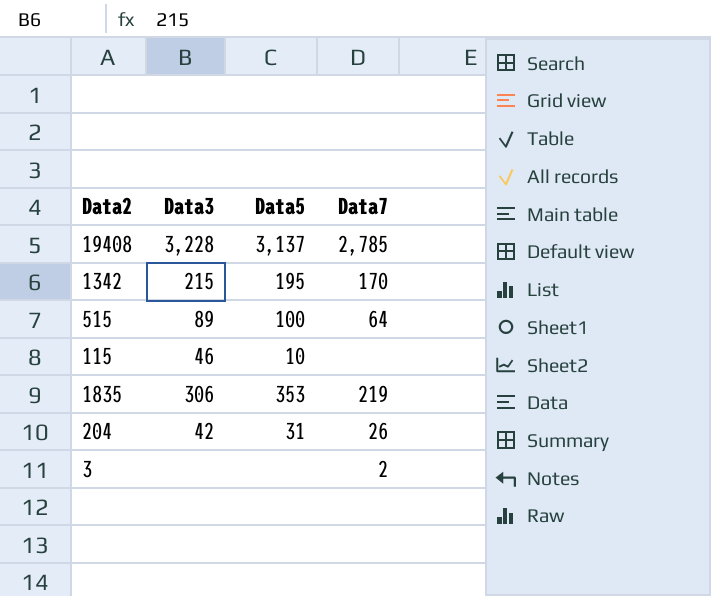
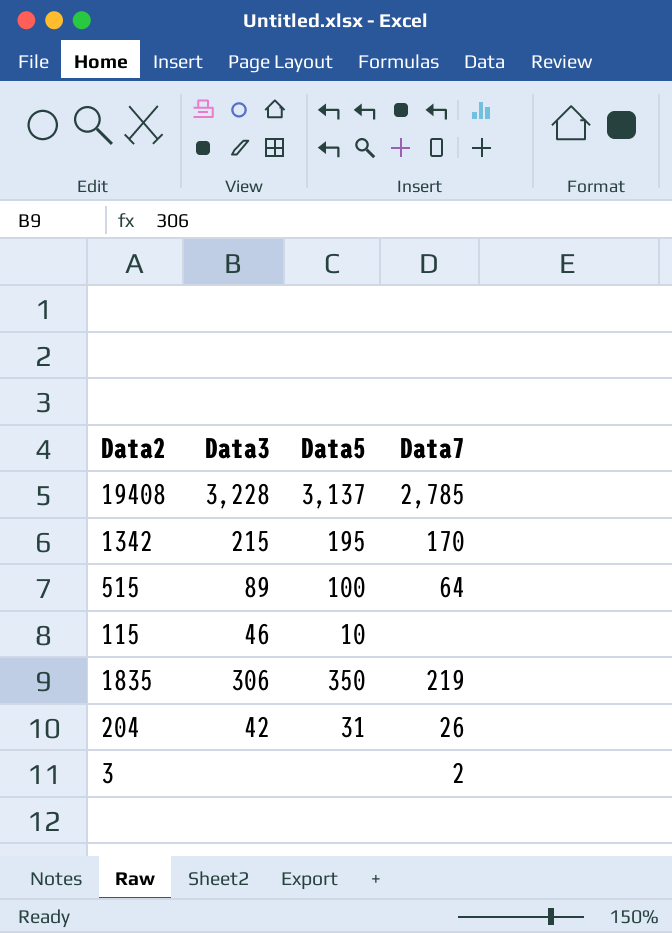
1835 | Data5: 353 -> 350

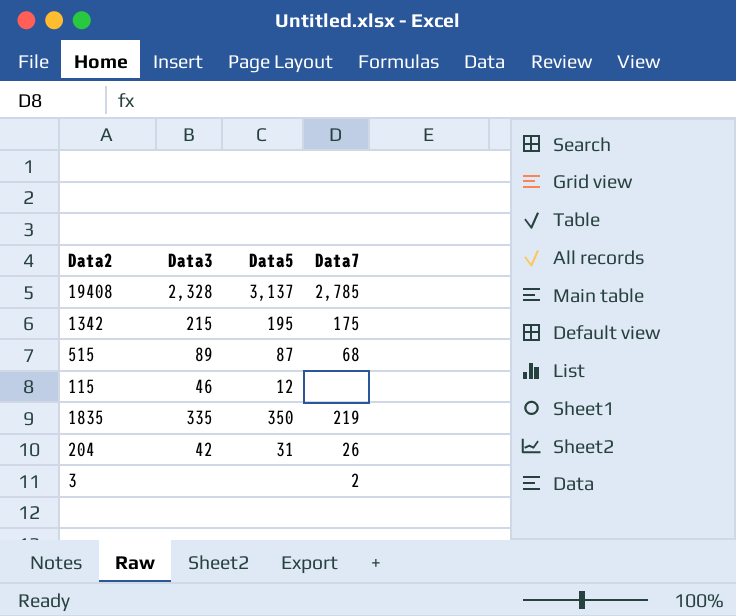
19408 | Data3: 3,228 -> 2,328
1342 | Data7: 170 -> 175
515 | Data5: 100 -> 87
515 | Data7: 64 -> 68
115 | Data5: 10 -> 12
1835 | Data3: 306 -> 335

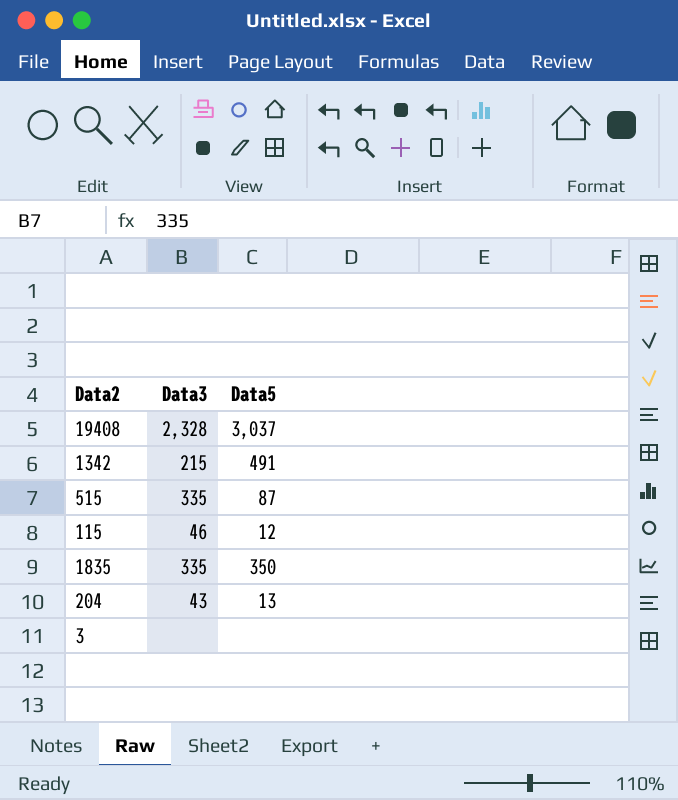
column Data7 | position: 4 -> none
19408 | Data5: 3,137 -> 3,037
1342 | Data5: 195 -> 491
515 | Data3: 89 -> 335
204 | Data3: 42 -> 43
204 | Data5: 31 -> 13

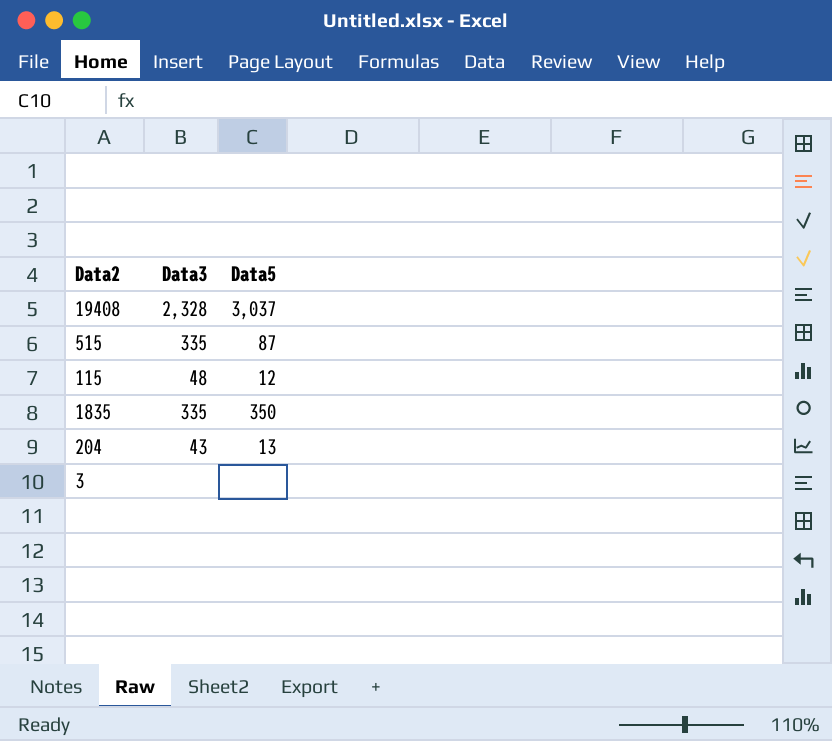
row 1342: 215 | 491 -> none
115 | Data3: 46 -> 48

